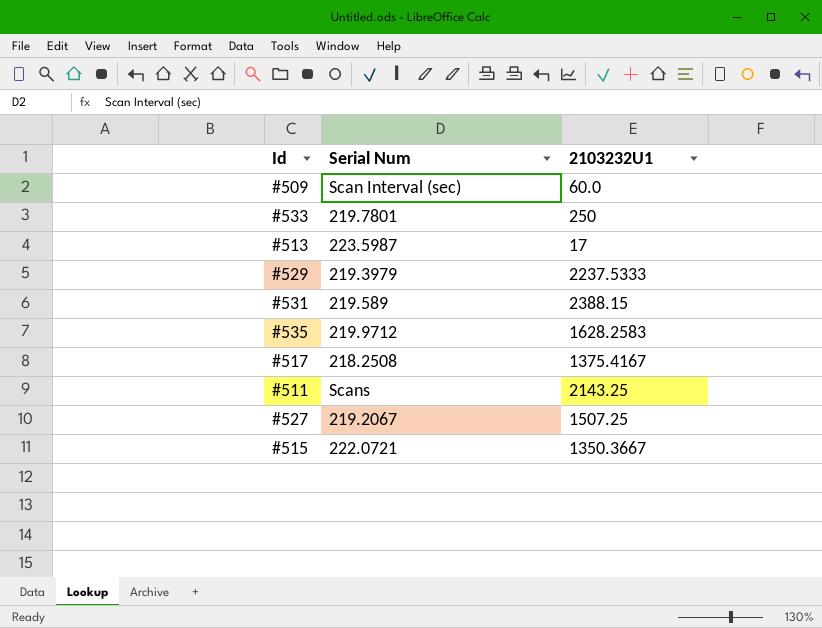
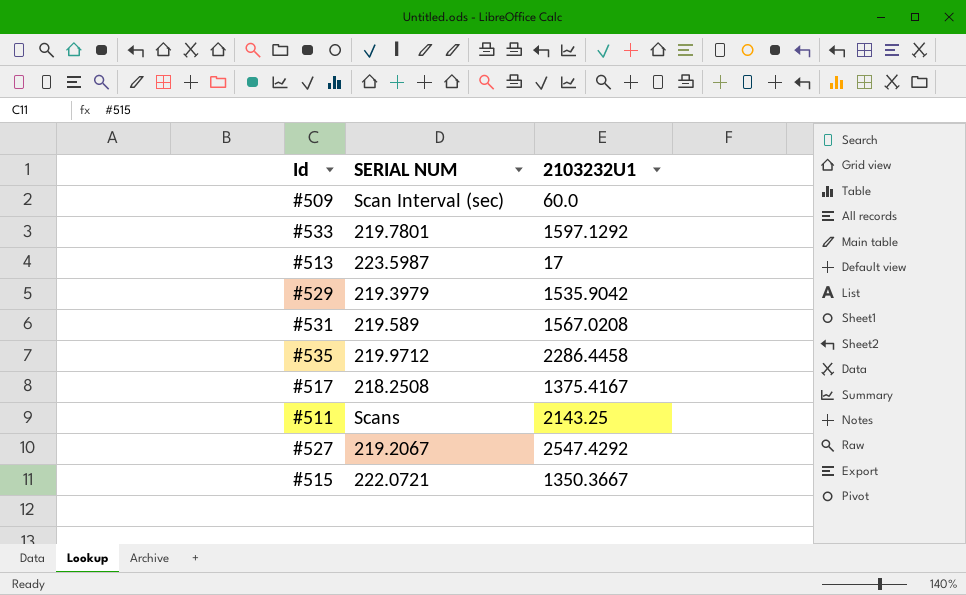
column name: Serial Num -> SERIAL NUM
#533 | 2103232U1: 250 -> 1597.1292
#529 | 2103232U1: 2237.5333 -> 1535.9042
#531 | 2103232U1: 2388.15 -> 1567.0208
#535 | 2103232U1: 1628.2583 -> 2286.4458
#527 | 2103232U1: 1507.25 -> 2547.4292

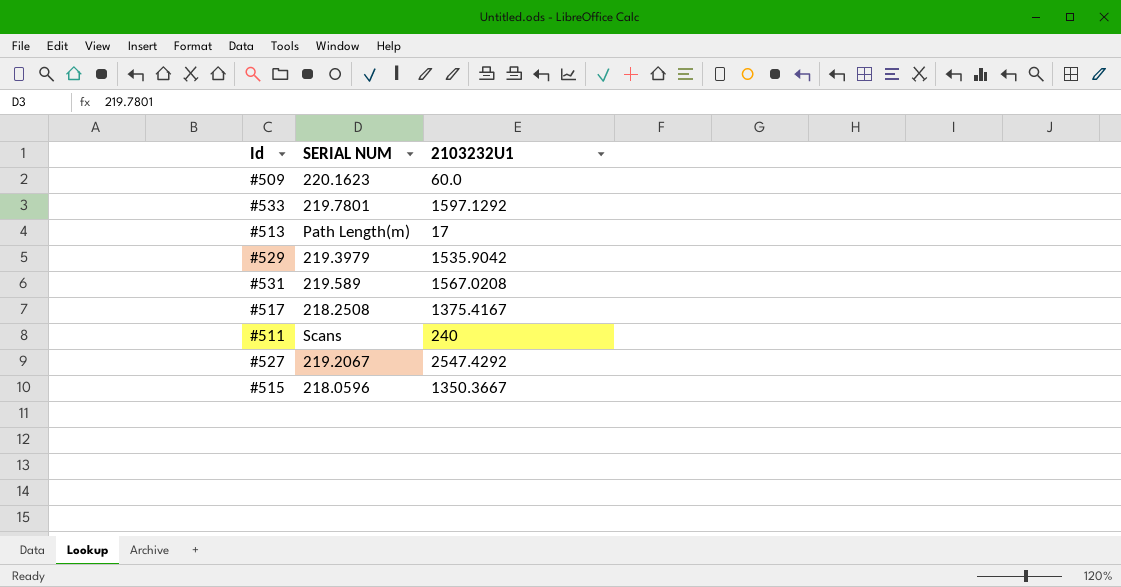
row #535: 219.9712 | 2286.4458 -> none
#509 | SERIAL NUM: Scan Interval (sec) -> 220.1623
#513 | SERIAL NUM: 223.5987 -> Path Length(m)
#511 | 2103232U1: 2143.25 -> 240
#515 | SERIAL NUM: 222.0721 -> 218.0596

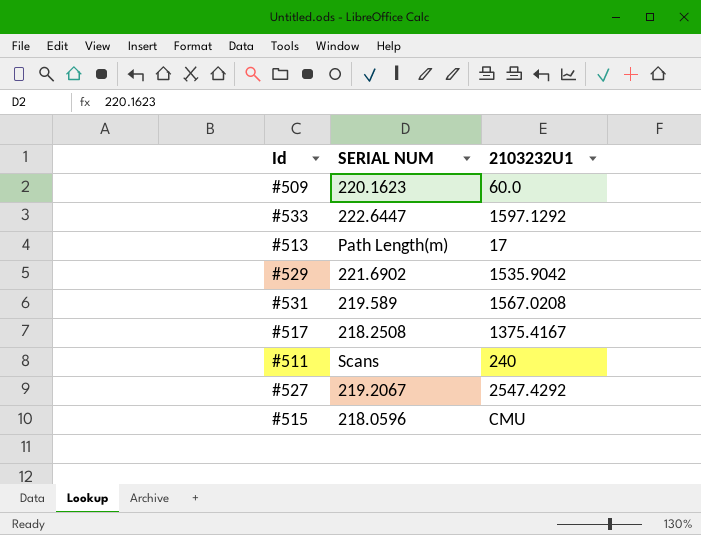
#533 | SERIAL NUM: 219.7801 -> 222.6447
#529 | SERIAL NUM: 219.3979 -> 221.6902
#515 | 2103232U1: 1350.3667 -> CMU

